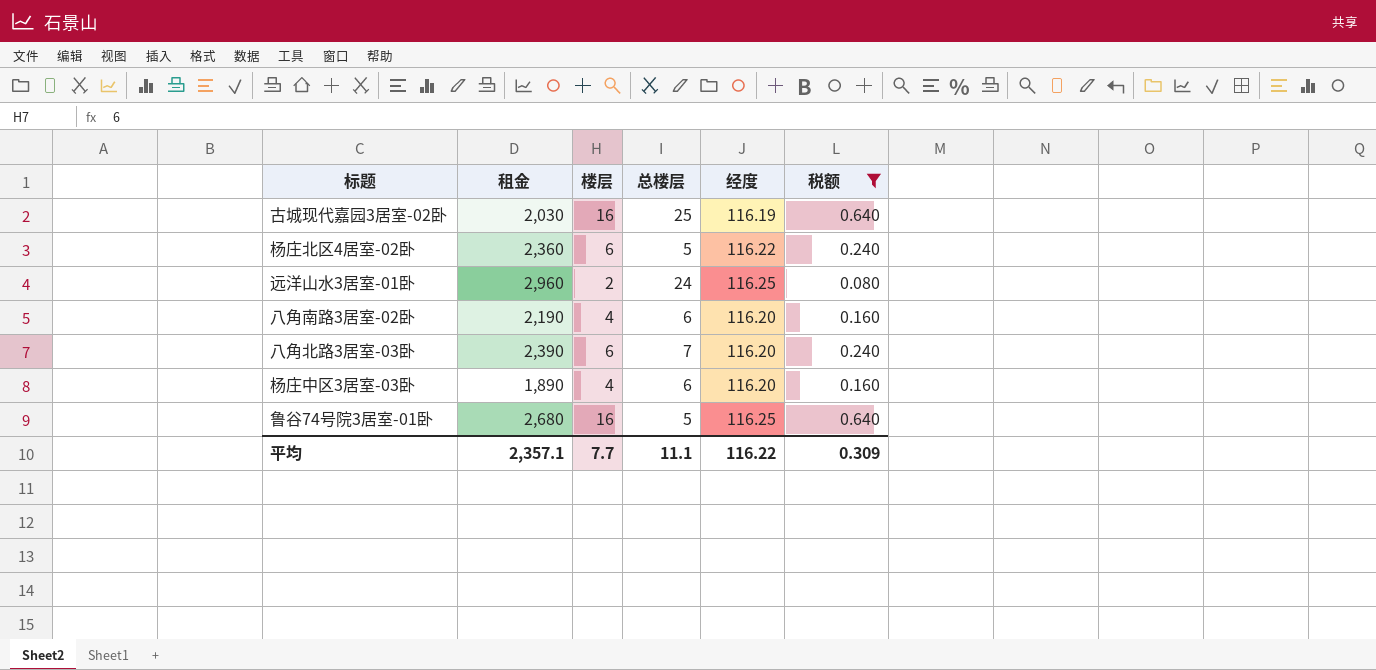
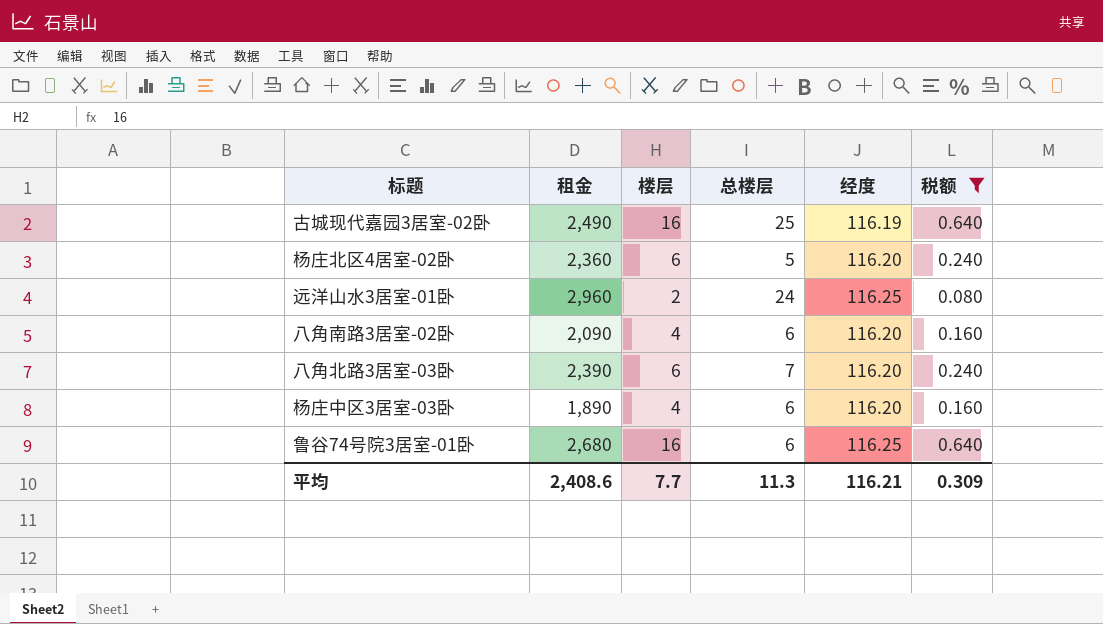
古城现代嘉园3居室-02卧 | 租金: 2,030 -> 2,490
杨庄北区4居室-02卧 | 经度: 116.22 -> 116.20
八角南路3居室-02卧 | 租金: 2,190 -> 2,090
鲁谷74号院3居室-01卧 | 总楼层: 5 -> 6
平均 | 租金: 2,357.1 -> 2,408.6
平均 | 总楼层: 11.1 -> 11.3
平均 | 经度: 116.22 -> 116.21

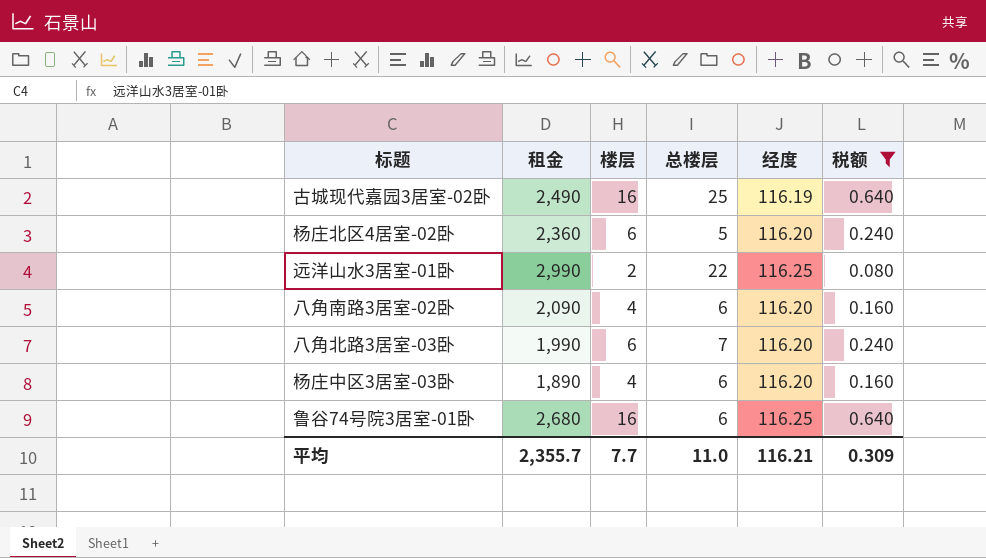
远洋山水3居室-01卧 | 租金: 2,960 -> 2,990
远洋山水3居室-01卧 | 总楼层: 24 -> 22
八角北路3居室-03卧 | 租金: 2,390 -> 1,990
平均 | 租金: 2,408.6 -> 2,355.7
平均 | 总楼层: 11.3 -> 11.0

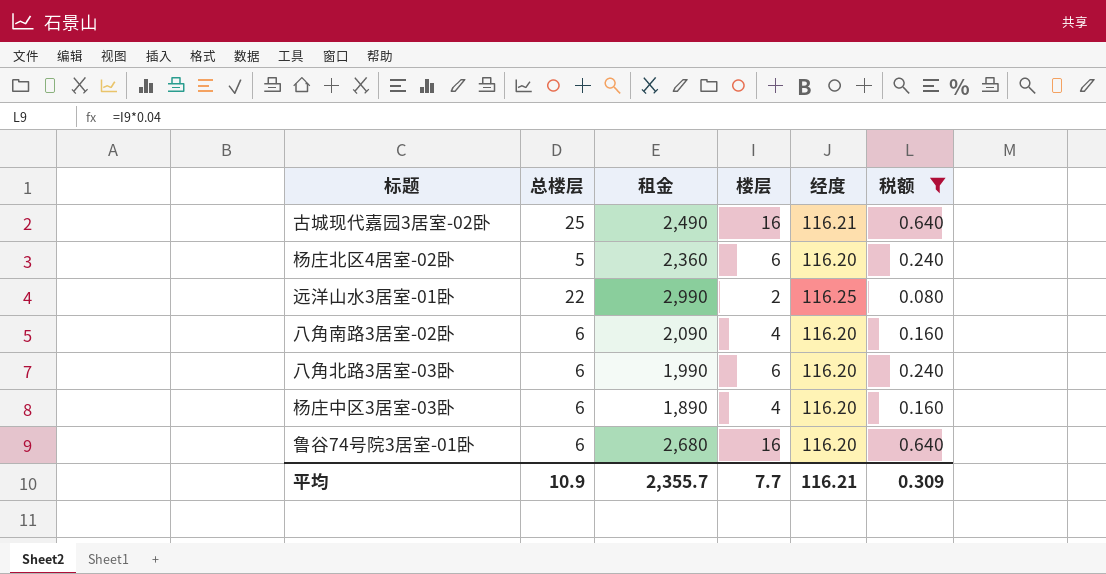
column 总楼层 | position: 4 -> 2
古城现代嘉园3居室-02卧 | 经度: 116.19 -> 116.21
八角北路3居室-03卧 | 总楼层: 7 -> 6
鲁谷74号院3居室-01卧 | 经度: 116.25 -> 116.20
平均 | 总楼层: 11.0 -> 10.9

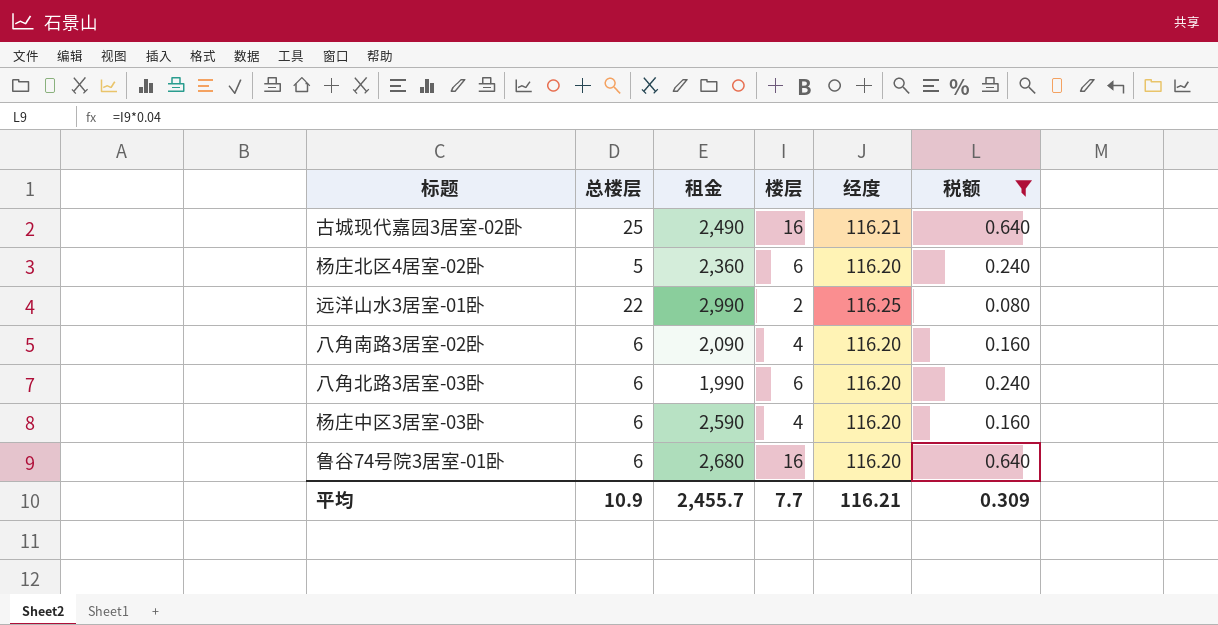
杨庄中区3居室-03卧 | 租金: 1,890 -> 2,590
平均 | 租金: 2,355.7 -> 2,455.7

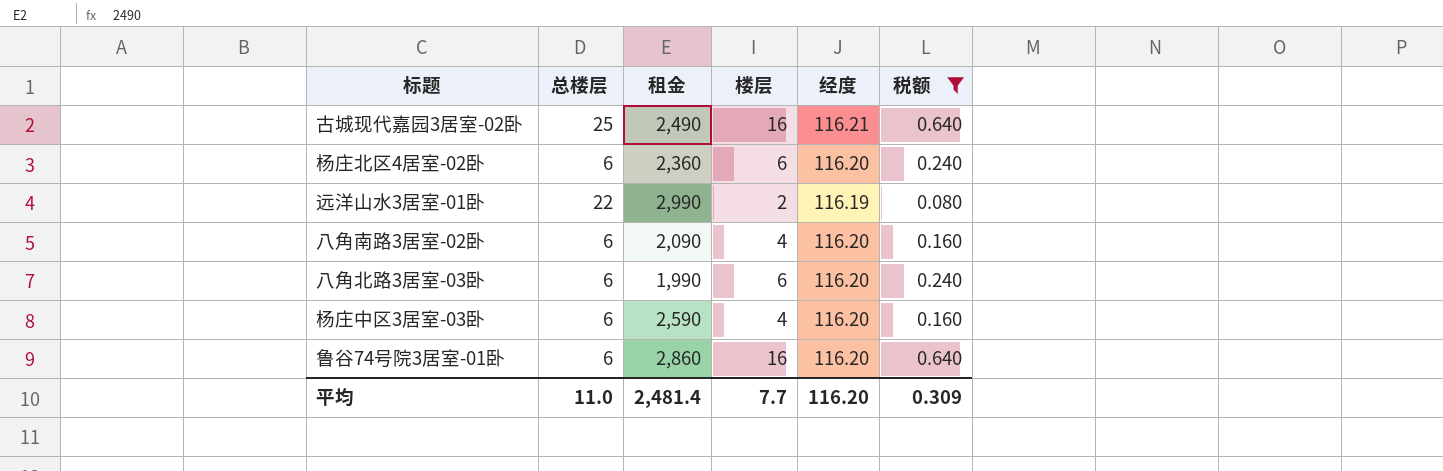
杨庄北区4居室-02卧 | 总楼层: 5 -> 6
远洋山水3居室-01卧 | 经度: 116.25 -> 116.19
鲁谷74号院3居室-01卧 | 租金: 2,680 -> 2,860
平均 | 总楼层: 10.9 -> 11.0
平均 | 租金: 2,455.7 -> 2,481.4
平均 | 经度: 116.21 -> 116.20

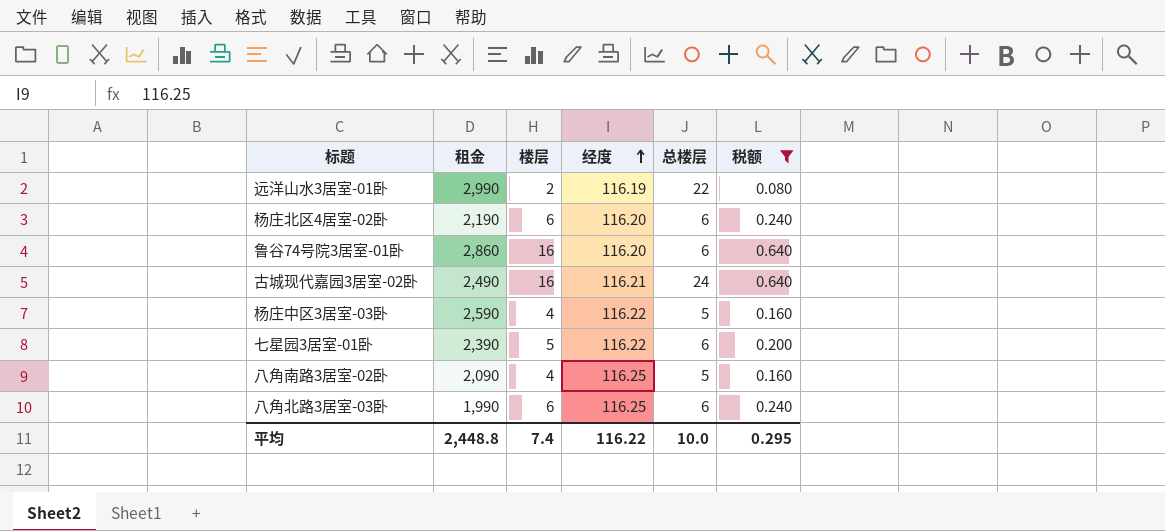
row order: none -> 经度 ascending
column 总楼层 | position: 2 -> 5
杨庄北区4居室-02卧 | 租金: 2,360 -> 2,190
古城现代嘉园3居室-02卧 | 总楼层: 25 -> 24
杨庄中区3居室-03卧 | 经度: 116.20 -> 116.22
杨庄中区3居室-03卧 | 总楼层: 6 -> 5
row 七星园3居室-01卧: none -> 2,390 | 5 | 116.22 | 6 | 0.200
八角南路3居室-02卧 | 经度: 116.20 -> 116.25
八角南路3居室-02卧 | 总楼层: 6 -> 5
八角北路3居室-03卧 | 经度: 116.20 -> 116.25
平均 | 租金: 2,481.4 -> 2,448.8
平均 | 楼层: 7.7 -> 7.4
平均 | 经度: 116.20 -> 116.22
平均 | 总楼层: 11.0 -> 10.0
平均 | 税额: 0.309 -> 0.295

